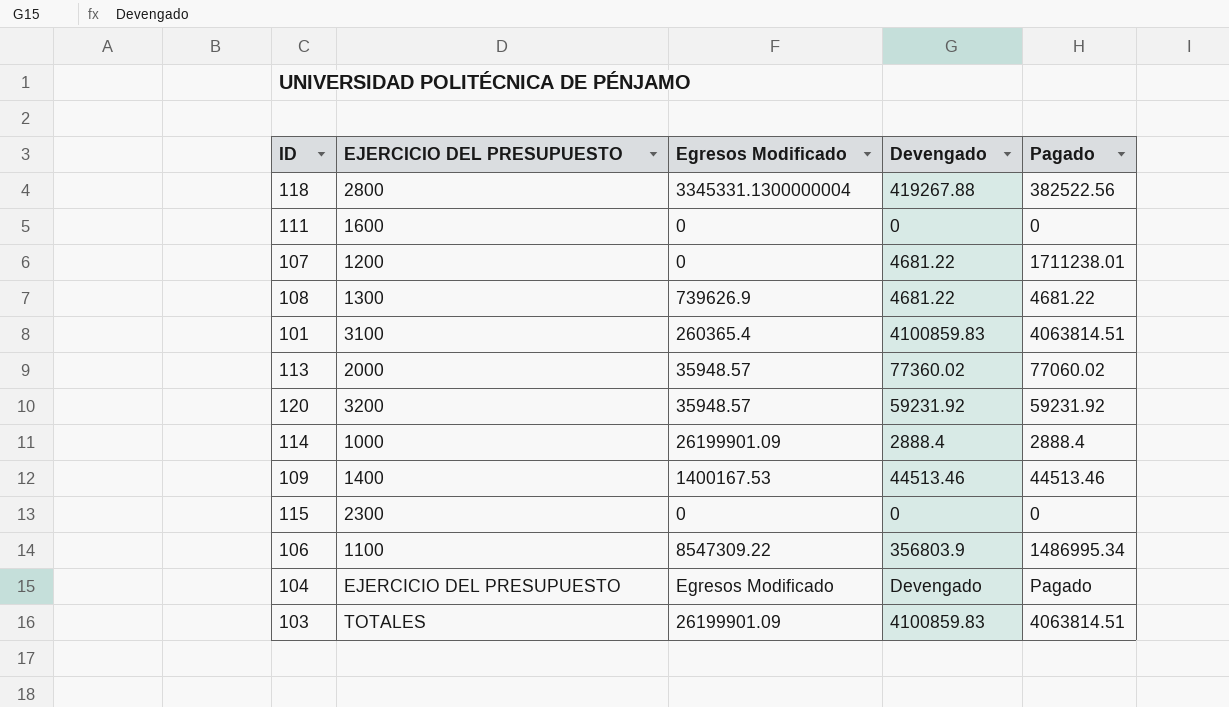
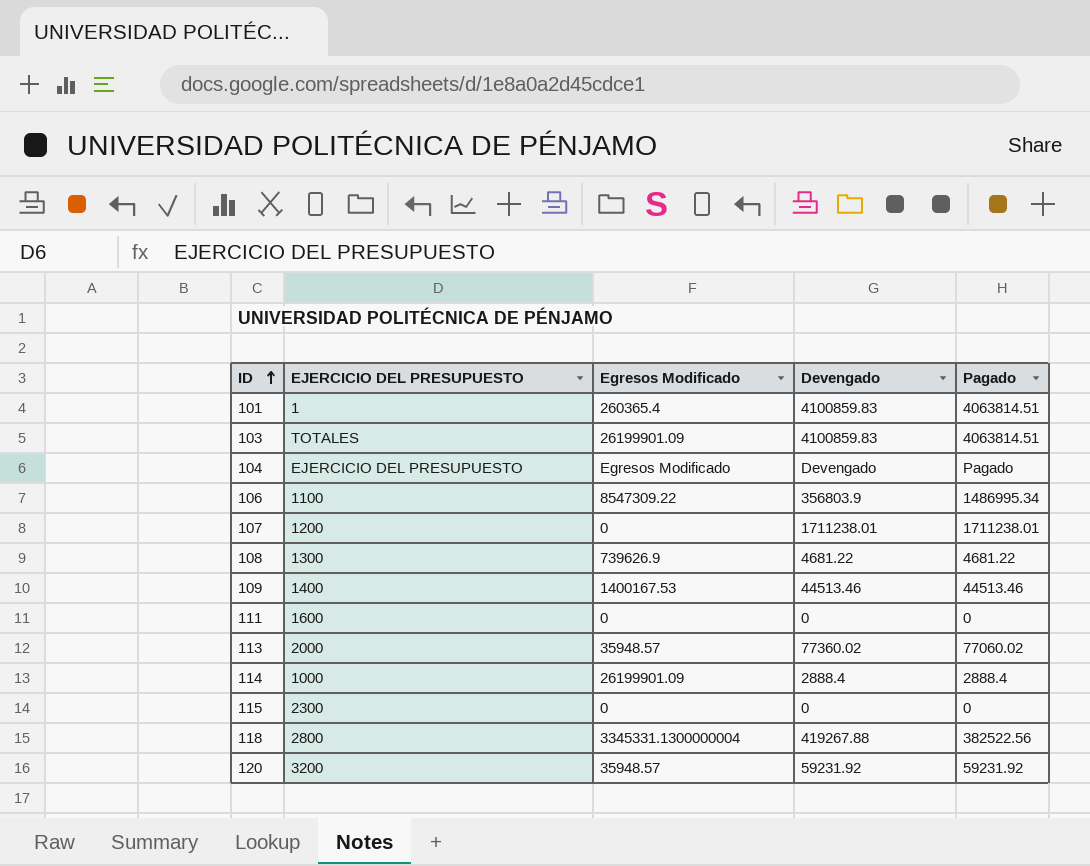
row order: none -> ID ascending
101 | EJERCICIO DEL PRESUPUESTO: 3100 -> 1
107 | Devengado: 4681.22 -> 1711238.01

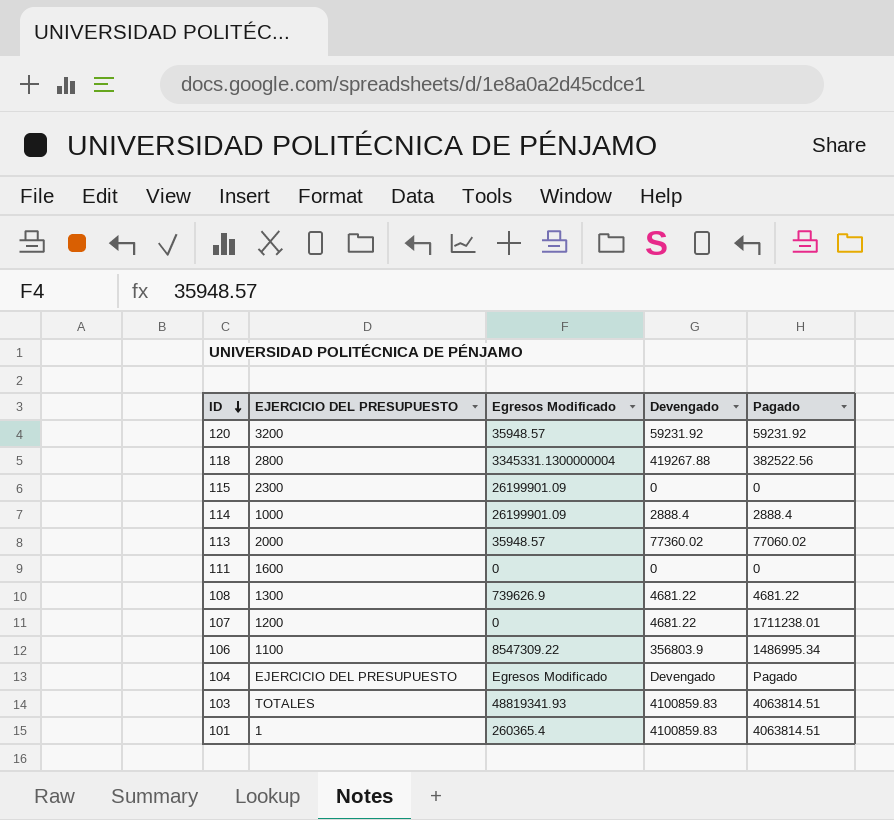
row order: ID ascending -> ID descending
row 109: 1400 | 1400167.53 | 44513.46 | 44513.46 -> none
115 | Egresos Modificado: 0 -> 26199901.09
107 | Devengado: 1711238.01 -> 4681.22
103 | Egresos Modificado: 26199901.09 -> 48819341.93

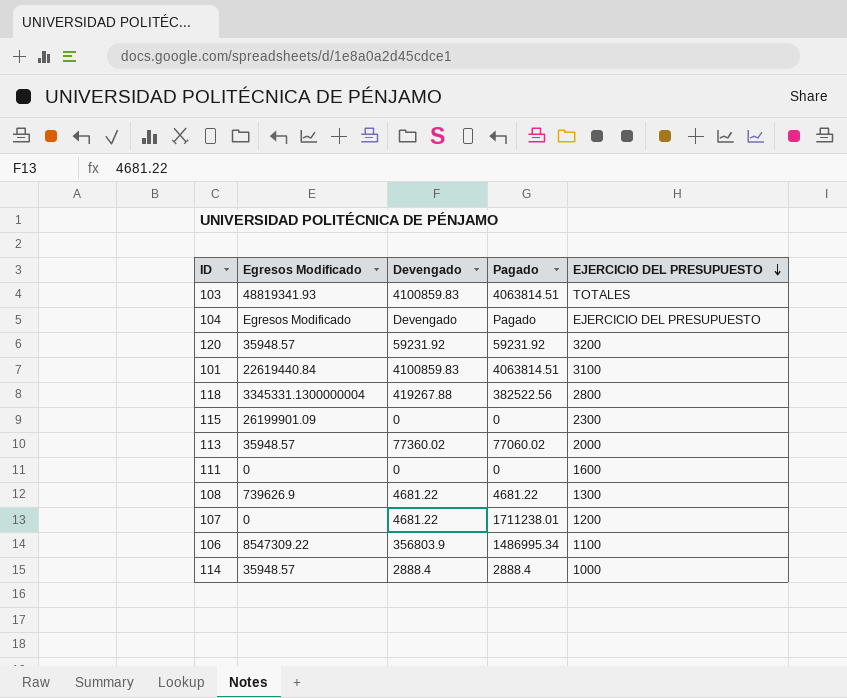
row order: ID descending -> EJERCICIO DEL PRESUPUESTO descending
column EJERCICIO DEL PRESUPUESTO | position: 2 -> 5
101 | Egresos Modificado: 260365.4 -> 22619440.84
101 | EJERCICIO DEL PRESUPUESTO: 1 -> 3100
114 | Egresos Modificado: 26199901.09 -> 35948.57

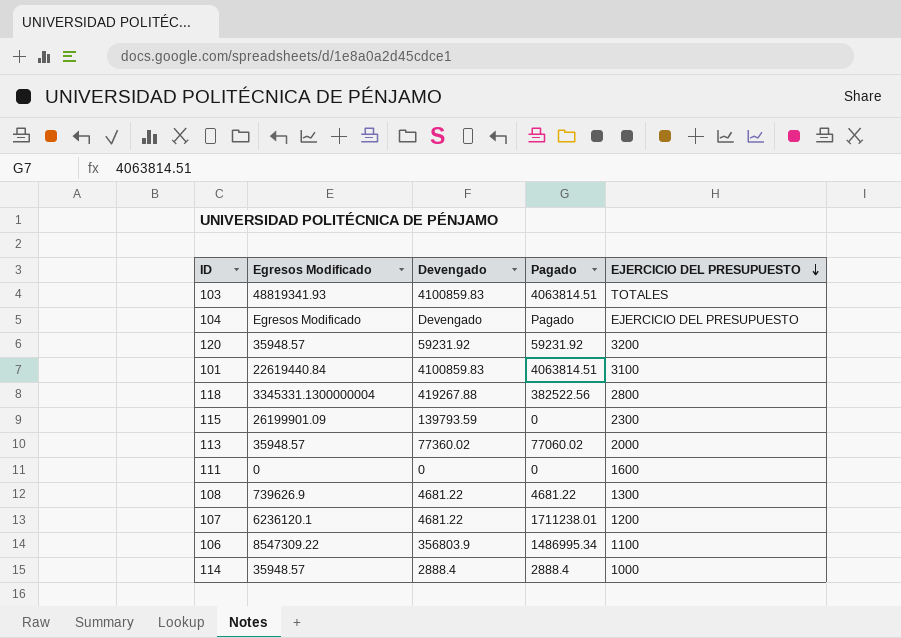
115 | Devengado: 0 -> 139793.59
107 | Egresos Modificado: 0 -> 6236120.1

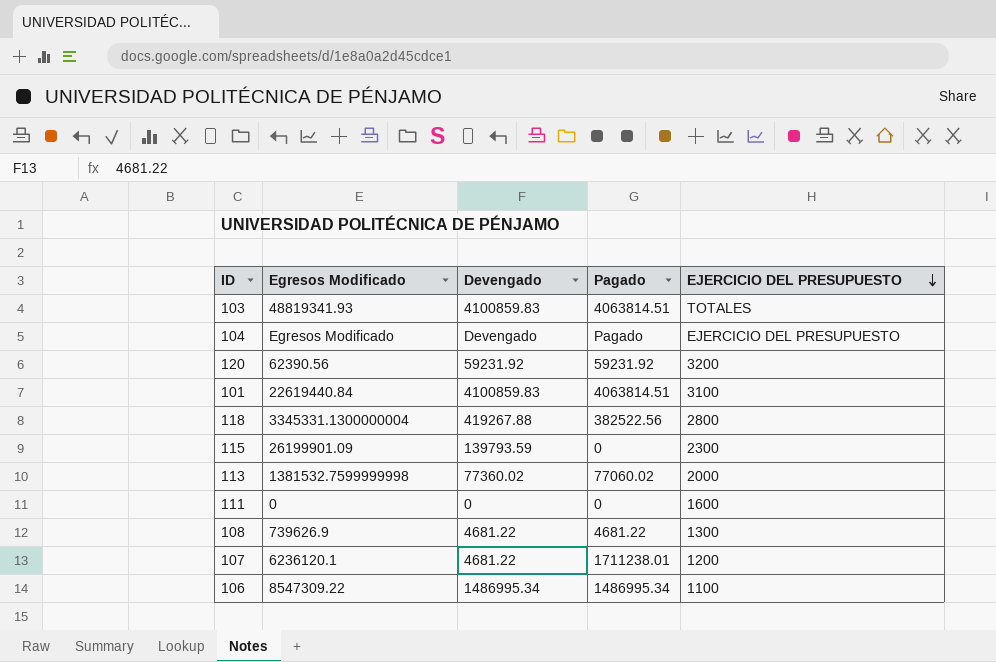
row 114: 35948.57 | 2888.4 | 2888.4 | 1000 -> none
120 | Egresos Modificado: 35948.57 -> 62390.56
113 | Egresos Modificado: 35948.57 -> 1381532.7599999998
106 | Devengado: 356803.9 -> 1486995.34

